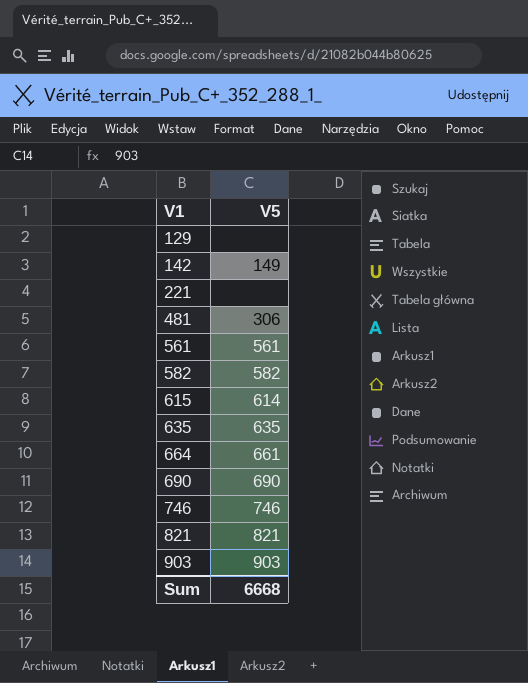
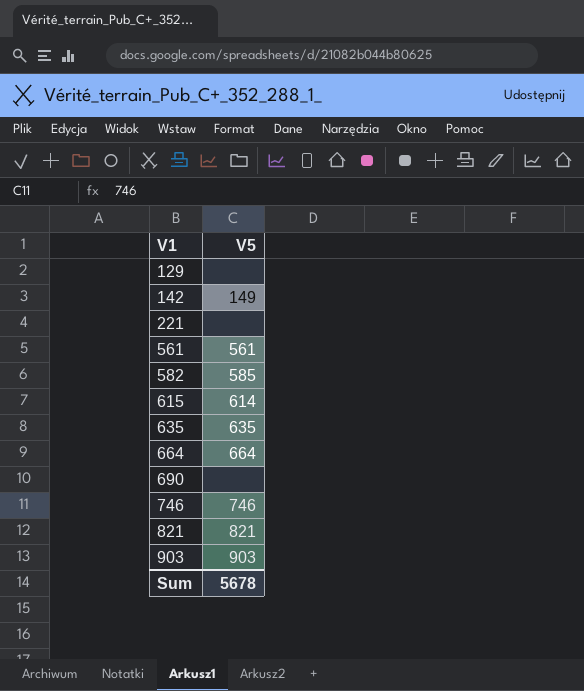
row 481: 306 -> none
582 | V5: 582 -> 585
664 | V5: 661 -> 664
690 | V5: 690 -> none
Sum | V5: 6668 -> 5678

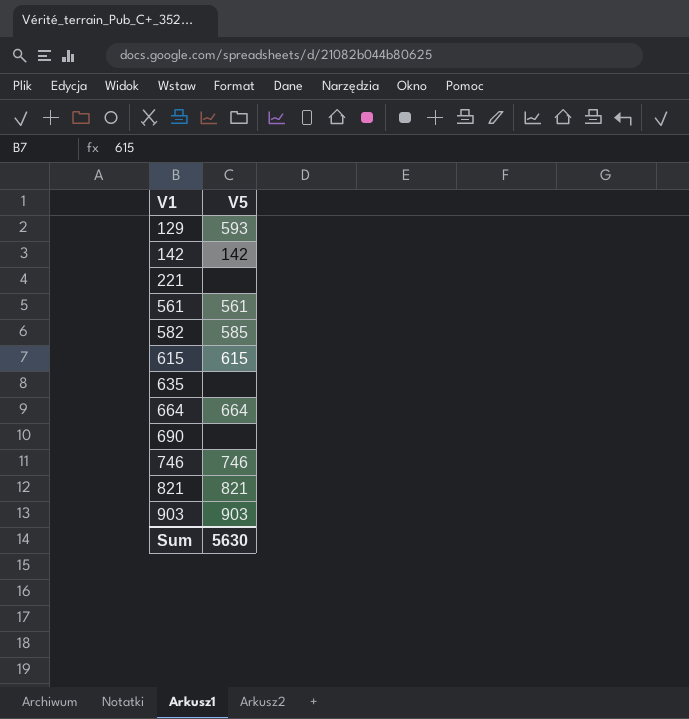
129 | V5: none -> 593
142 | V5: 149 -> 142
615 | V5: 614 -> 615
635 | V5: 635 -> none
Sum | V5: 5678 -> 5630

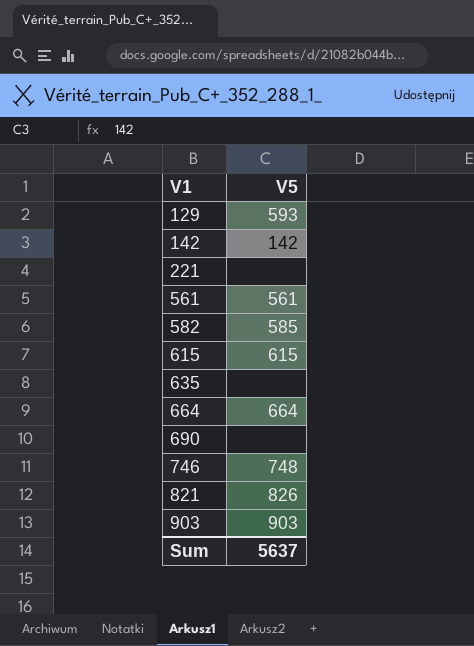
746 | V5: 746 -> 748
821 | V5: 821 -> 826
Sum | V5: 5630 -> 5637

